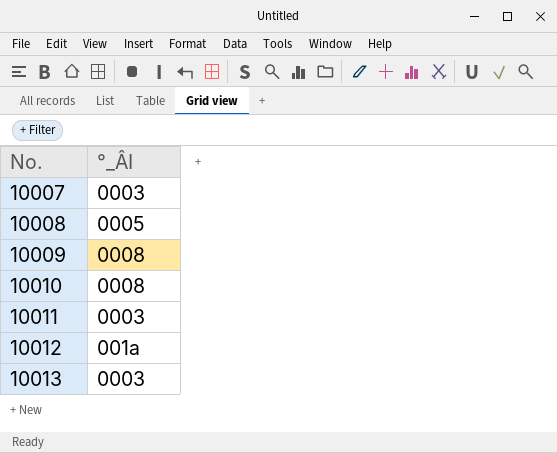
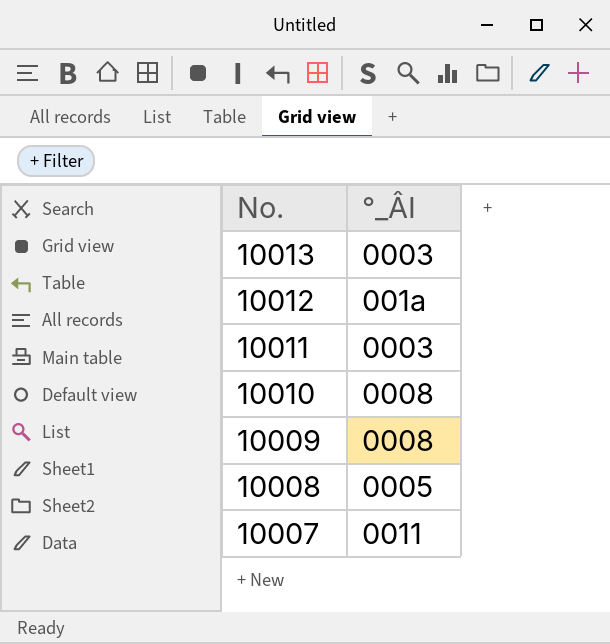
row order: No. ascending -> No. descending
10007 | °_ÂI: 0003 -> 0011

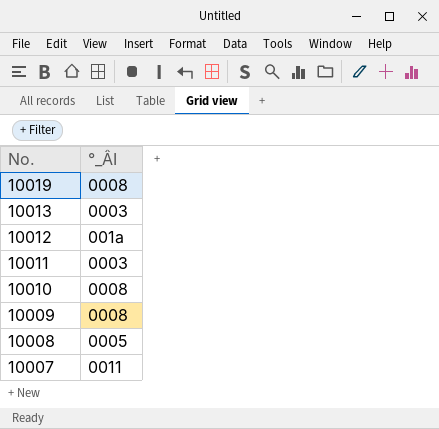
row 10019: none -> 0008

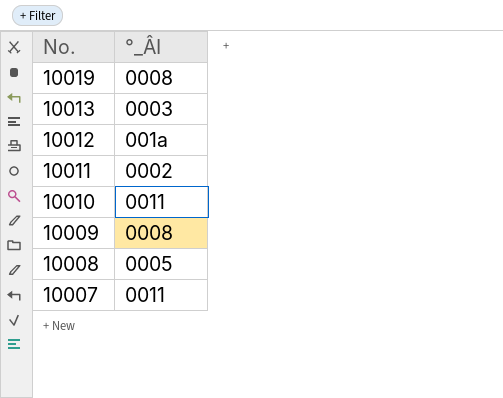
10011 | °_ÂI: 0003 -> 0002
10010 | °_ÂI: 0008 -> 0011

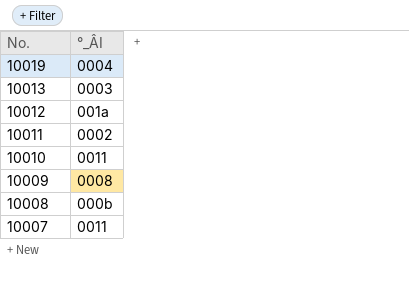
10019 | °_ÂI: 0008 -> 0004
10008 | °_ÂI: 0005 -> 000b

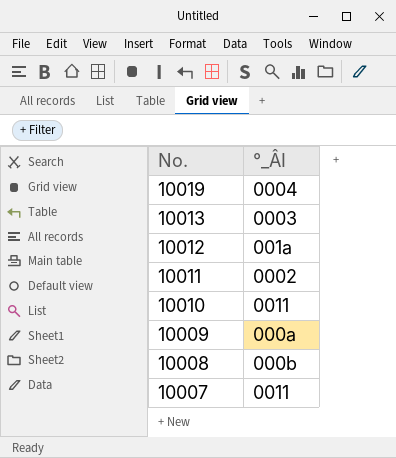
10009 | °_ÂI: 0008 -> 000a

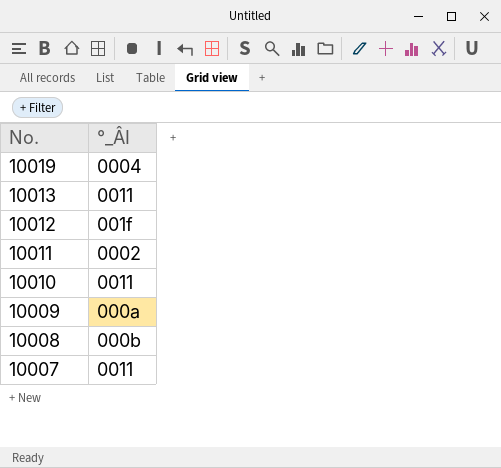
10013 | °_ÂI: 0003 -> 0011
10012 | °_ÂI: 001a -> 001f

